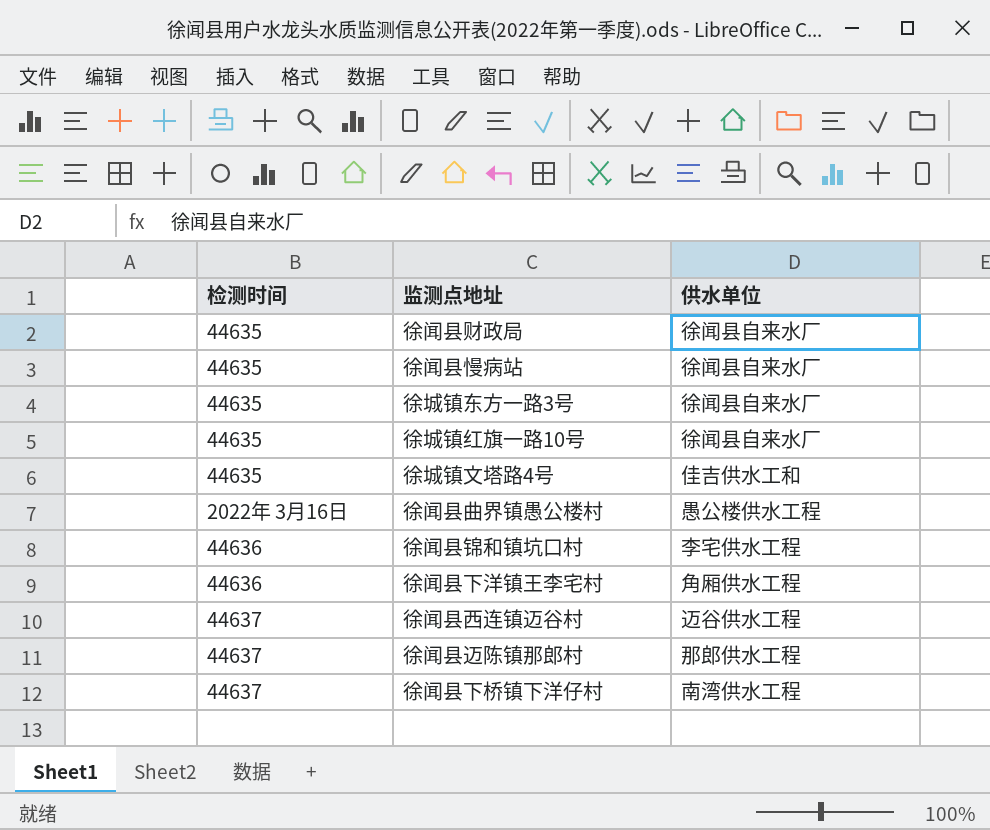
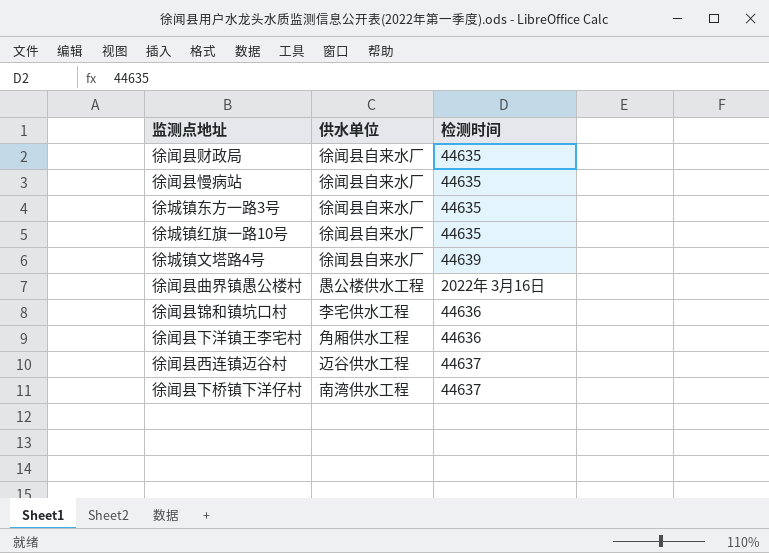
column 检测时间 | position: 1 -> 3
row 徐闻县迈陈镇那郎村: 44637 | 那郎供水工程 -> none
徐城镇文塔路4号 | 供水单位: 佳吉供水工和 -> 徐闻县自来水厂
徐城镇文塔路4号 | 检测时间: 44635 -> 44639

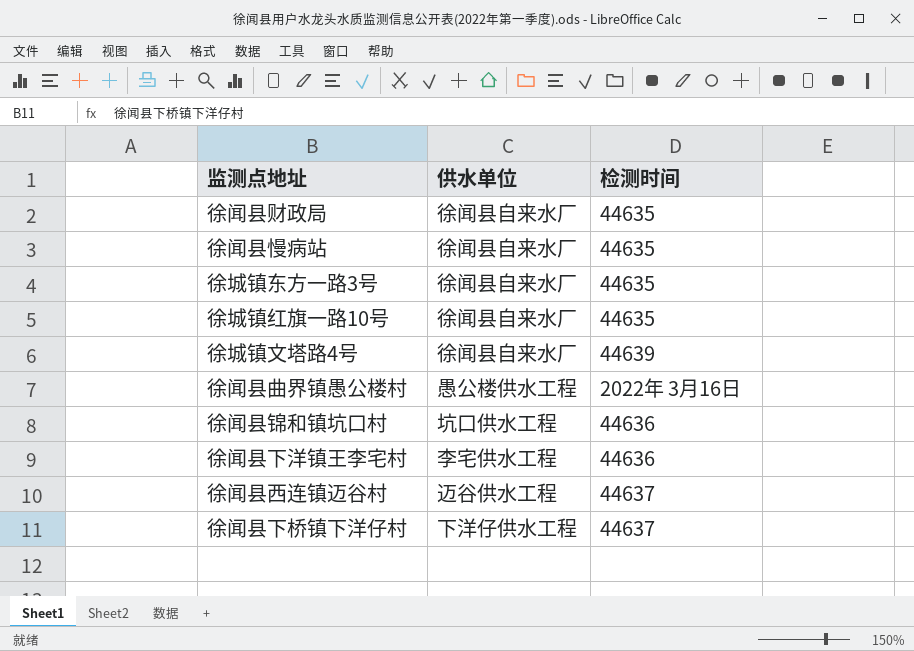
徐闻县锦和镇坑口村 | 供水单位: 李宅供水工程 -> 坑口供水工程
徐闻县下洋镇王李宅村 | 供水单位: 角厢供水工程 -> 李宅供水工程
徐闻县下桥镇下洋仔村 | 供水单位: 南湾供水工程 -> 下洋仔供水工程

